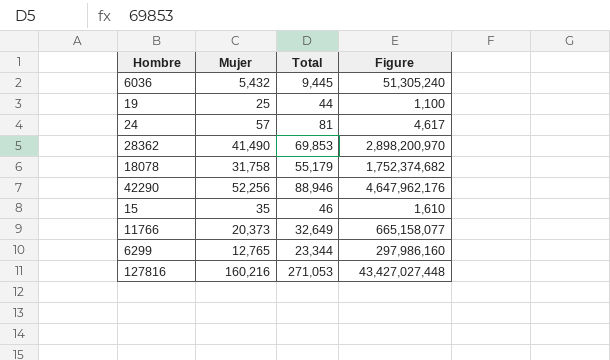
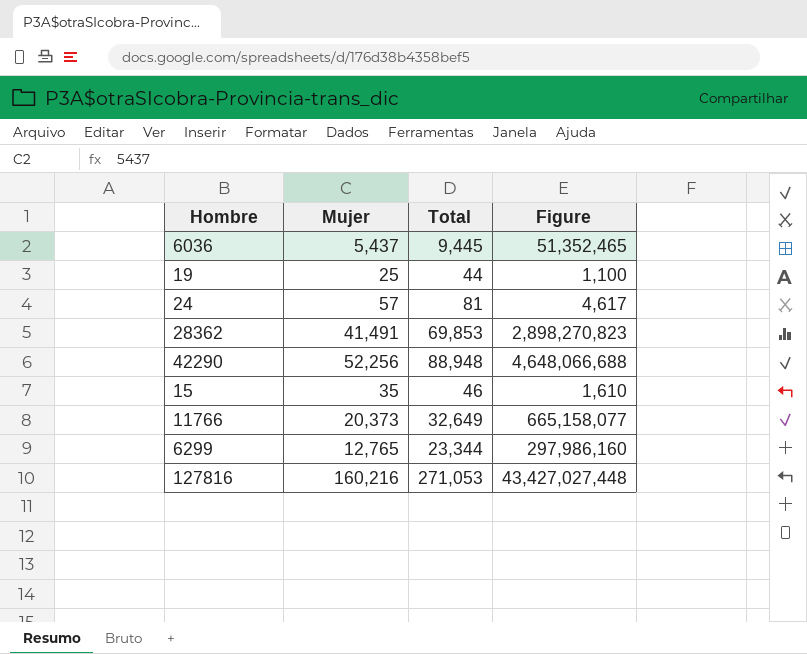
row 18078: 31,758 | 55,179 | 1,752,374,682 -> none
6036 | Mujer: 5,432 -> 5,437
6036 | Figure: 51,305,240 -> 51,352,465
28362 | Mujer: 41,490 -> 41,491
28362 | Figure: 2,898,200,970 -> 2,898,270,823
42290 | Total: 88,946 -> 88,948
42290 | Figure: 4,647,962,176 -> 4,648,066,688

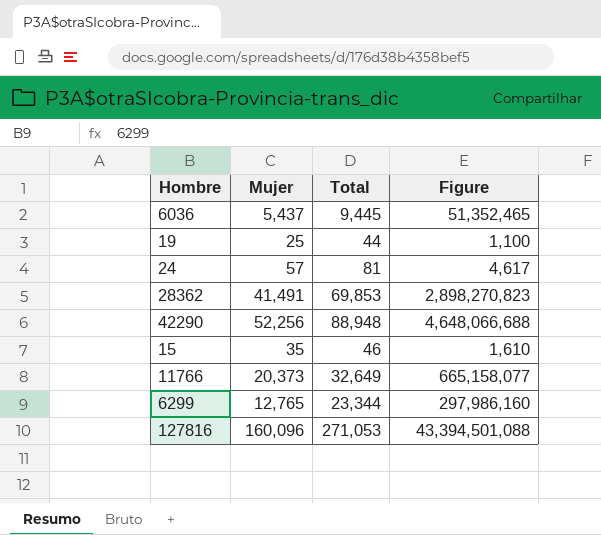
127816 | Mujer: 160,216 -> 160,096
127816 | Figure: 43,427,027,448 -> 43,394,501,088

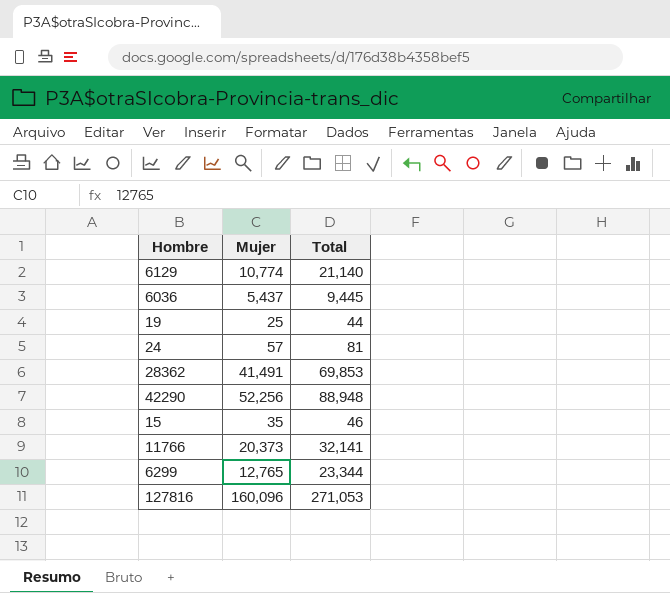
column Figure | formula: [Mujer] * [Total] -> none
row 6129: none -> 10,774 | 21,140
11766 | Total: 32,649 -> 32,141

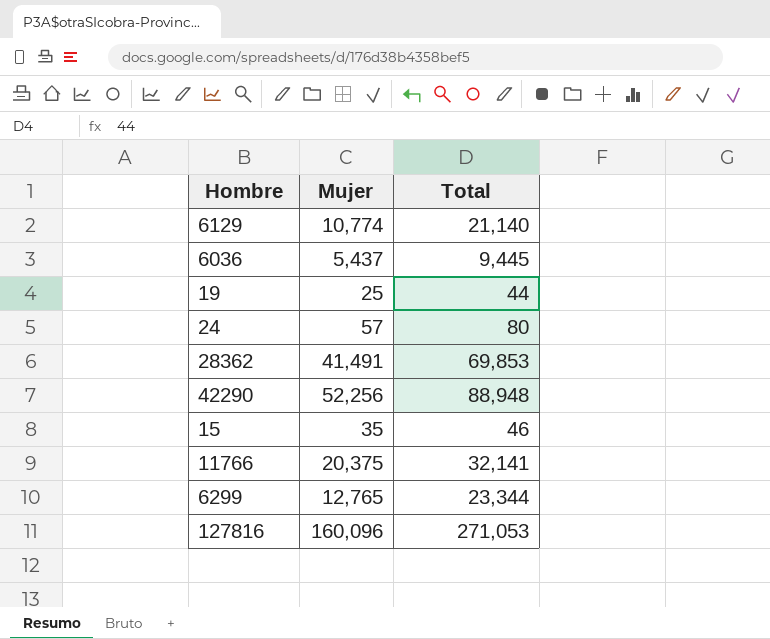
24 | Total: 81 -> 80
11766 | Mujer: 20,373 -> 20,375

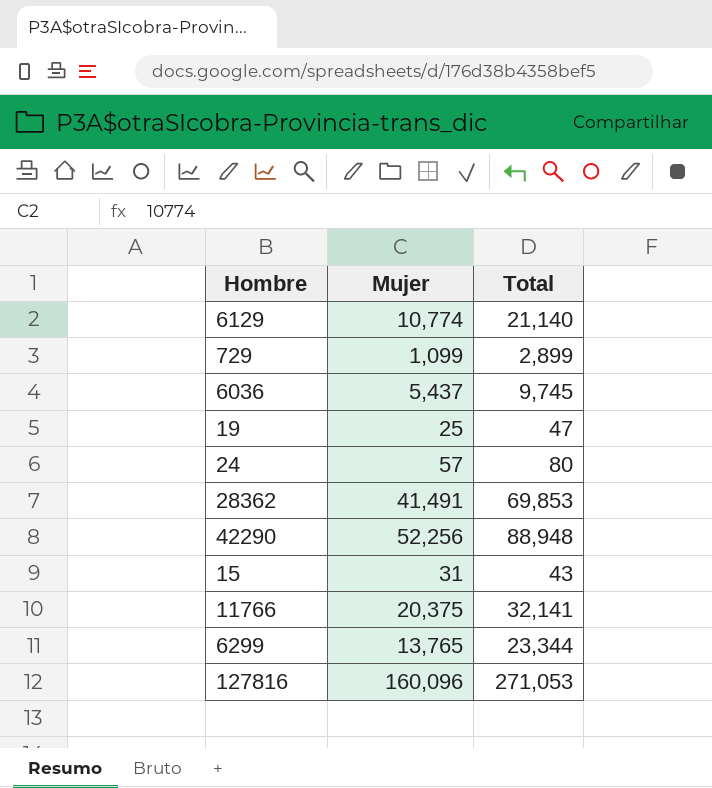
row 729: none -> 1,099 | 2,899
6036 | Total: 9,445 -> 9,745
19 | Total: 44 -> 47
15 | Mujer: 35 -> 31
15 | Total: 46 -> 43
6299 | Mujer: 12,765 -> 13,765

